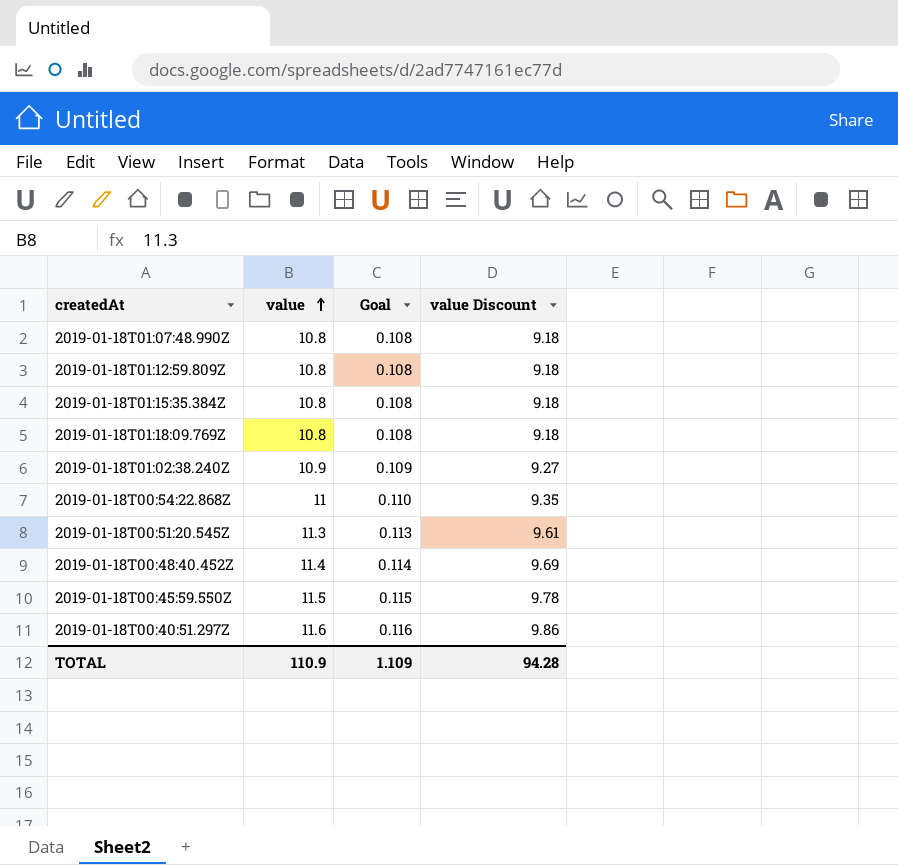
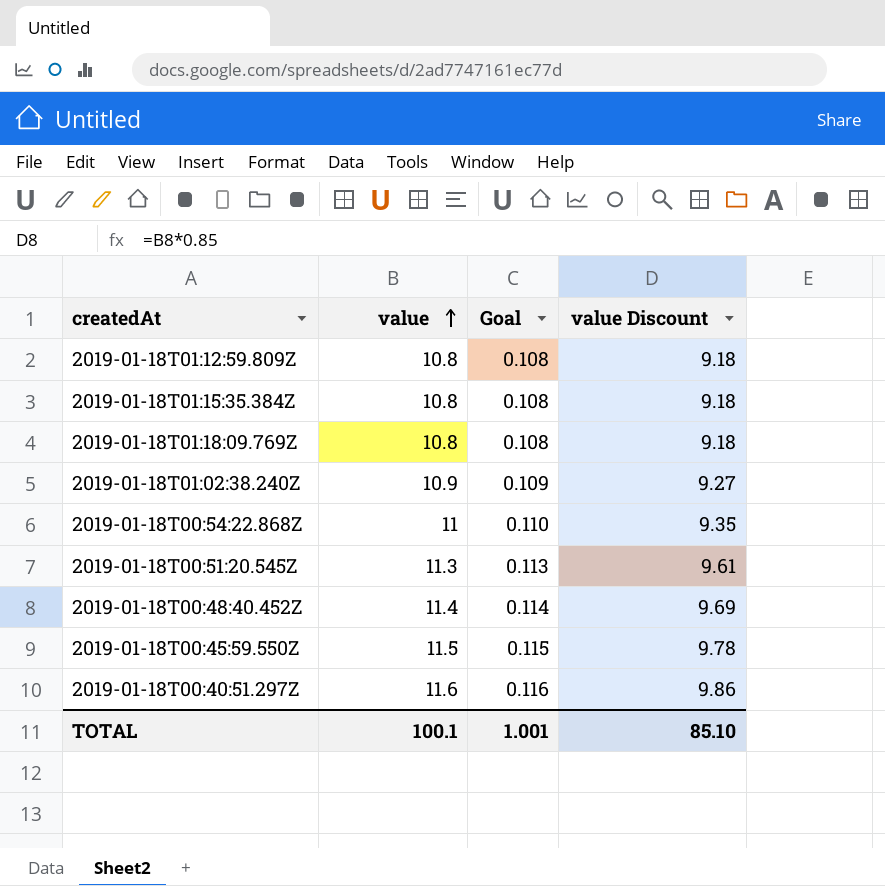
row 2019-01-18T01:07:48.990Z: 10.8 | 0.108 | 9.18 -> none
TOTAL | value: 110.9 -> 100.1
TOTAL | Goal: 1.109 -> 1.001
TOTAL | value Discount: 94.28 -> 85.10

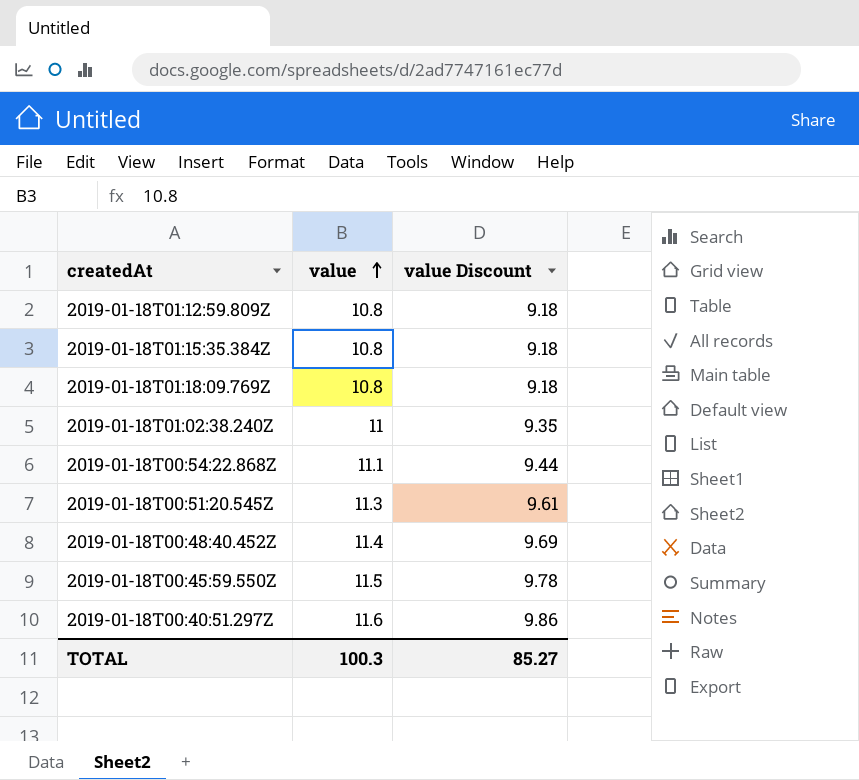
column Goal | formula: [value] * 0.01 -> none
2019-01-18T01:02:38.240Z | value: 10.9 -> 11
2019-01-18T01:02:38.240Z | value Discount: 9.27 -> 9.35
2019-01-18T00:54:22.868Z | value: 11 -> 11.1
2019-01-18T00:54:22.868Z | value Discount: 9.35 -> 9.44
TOTAL | value: 100.1 -> 100.3
TOTAL | value Discount: 85.10 -> 85.27

